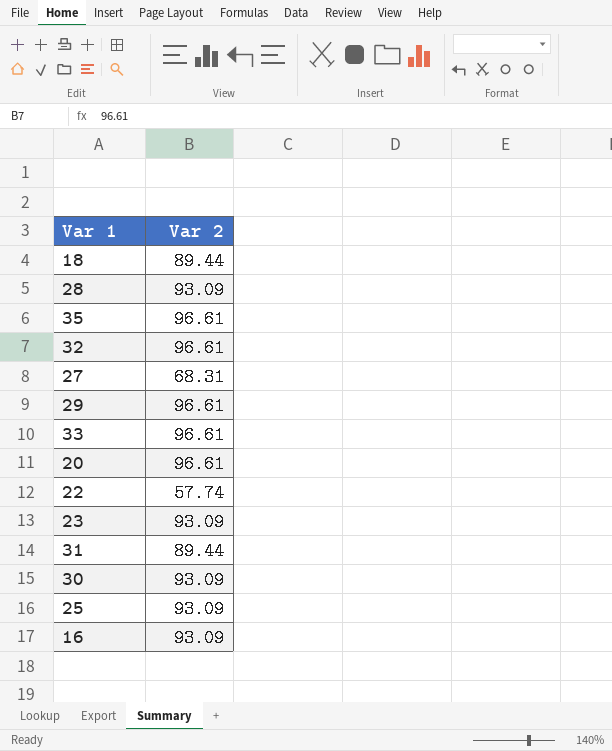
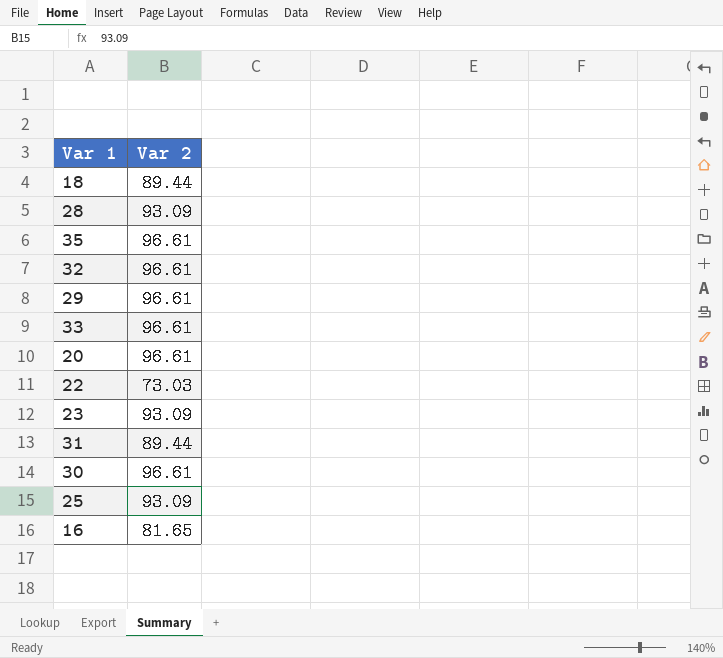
row 27: 68.31 -> none
22 | Var 2: 57.74 -> 73.03
30 | Var 2: 93.09 -> 96.61
16 | Var 2: 93.09 -> 81.65

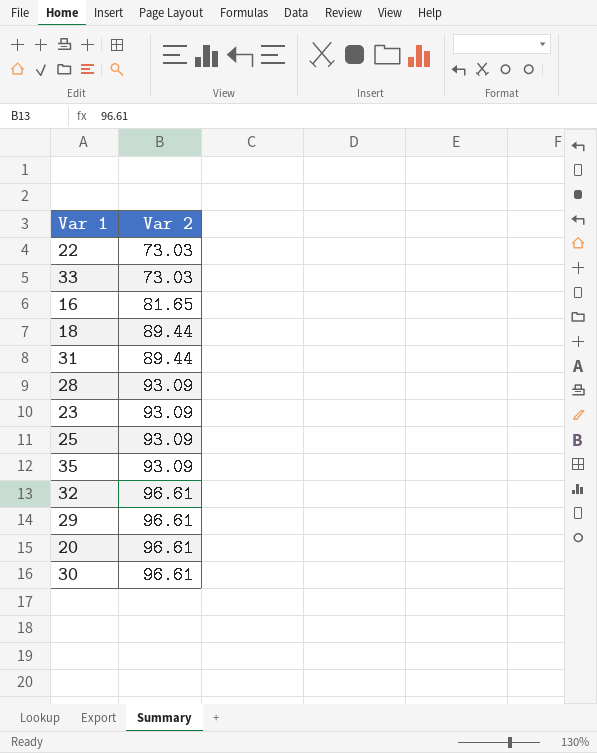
row order: none -> Var 2 ascending
33 | Var 2: 96.61 -> 73.03
35 | Var 2: 96.61 -> 93.09

